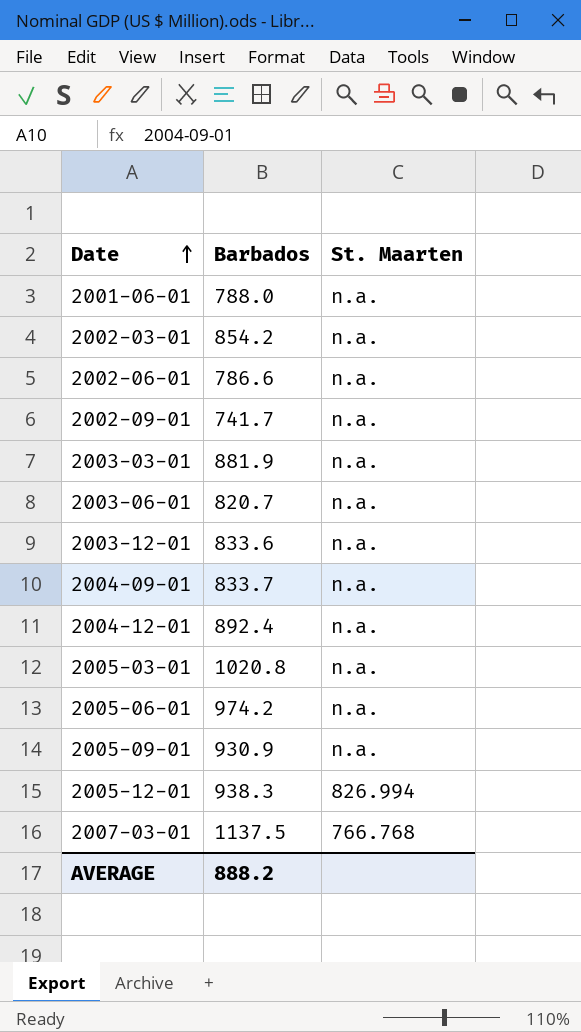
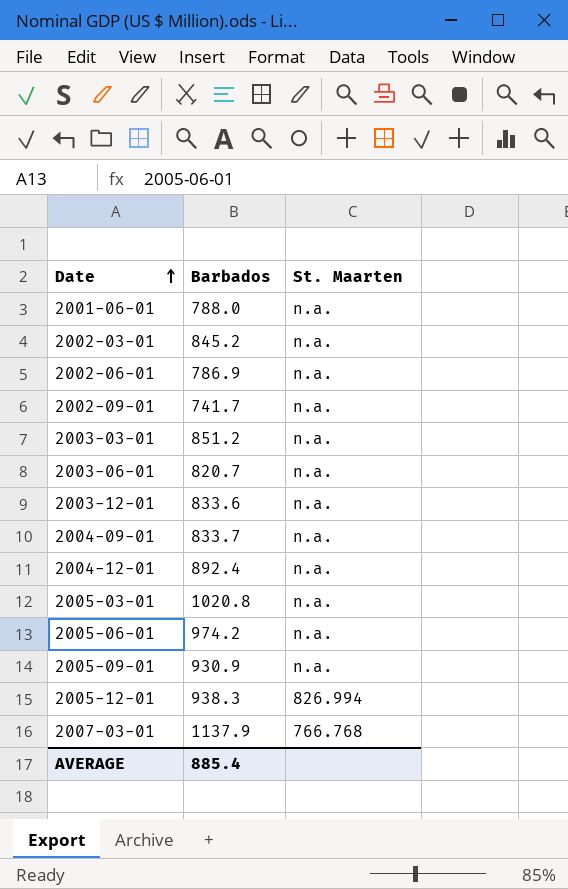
2002-03-01 | Barbados: 854.2 -> 845.2
2002-06-01 | Barbados: 786.6 -> 786.9
2003-03-01 | Barbados: 881.9 -> 851.2
2007-03-01 | Barbados: 1137.5 -> 1137.9
AVERAGE | Barbados: 888.2 -> 885.4

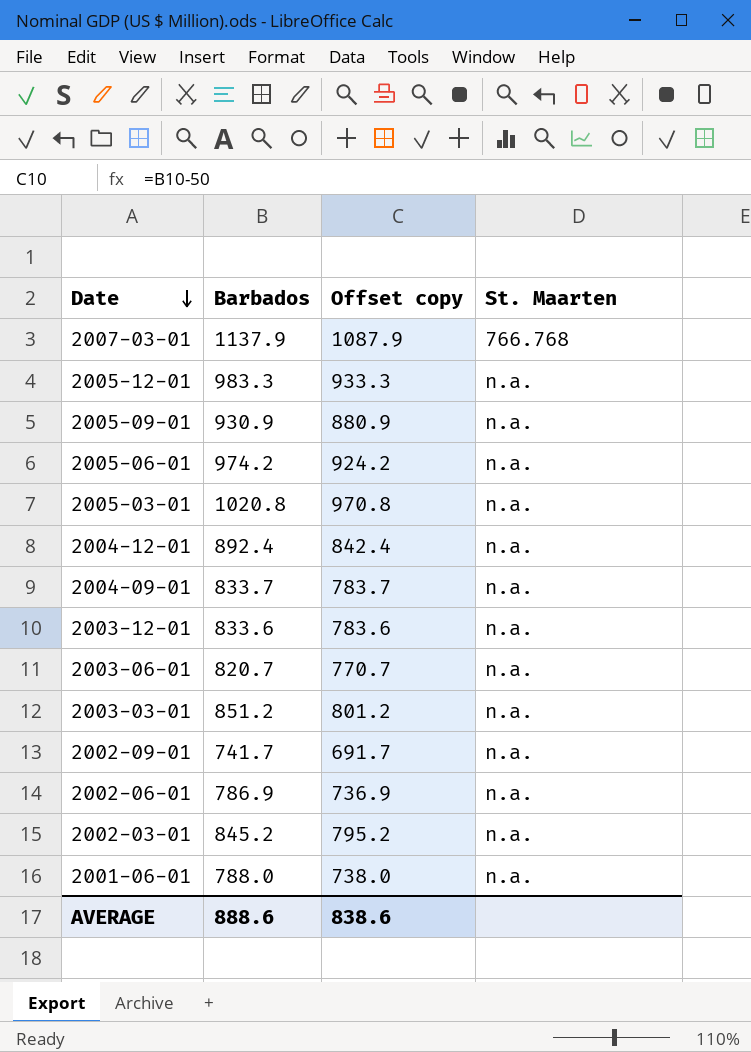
row order: Date ascending -> Date descending
column Offset copy | formula: none -> [Barbados] - 50
2005-12-01 | Barbados: 938.3 -> 983.3
2005-12-01 | St. Maarten: 826.994 -> n.a.
AVERAGE | Barbados: 885.4 -> 888.6

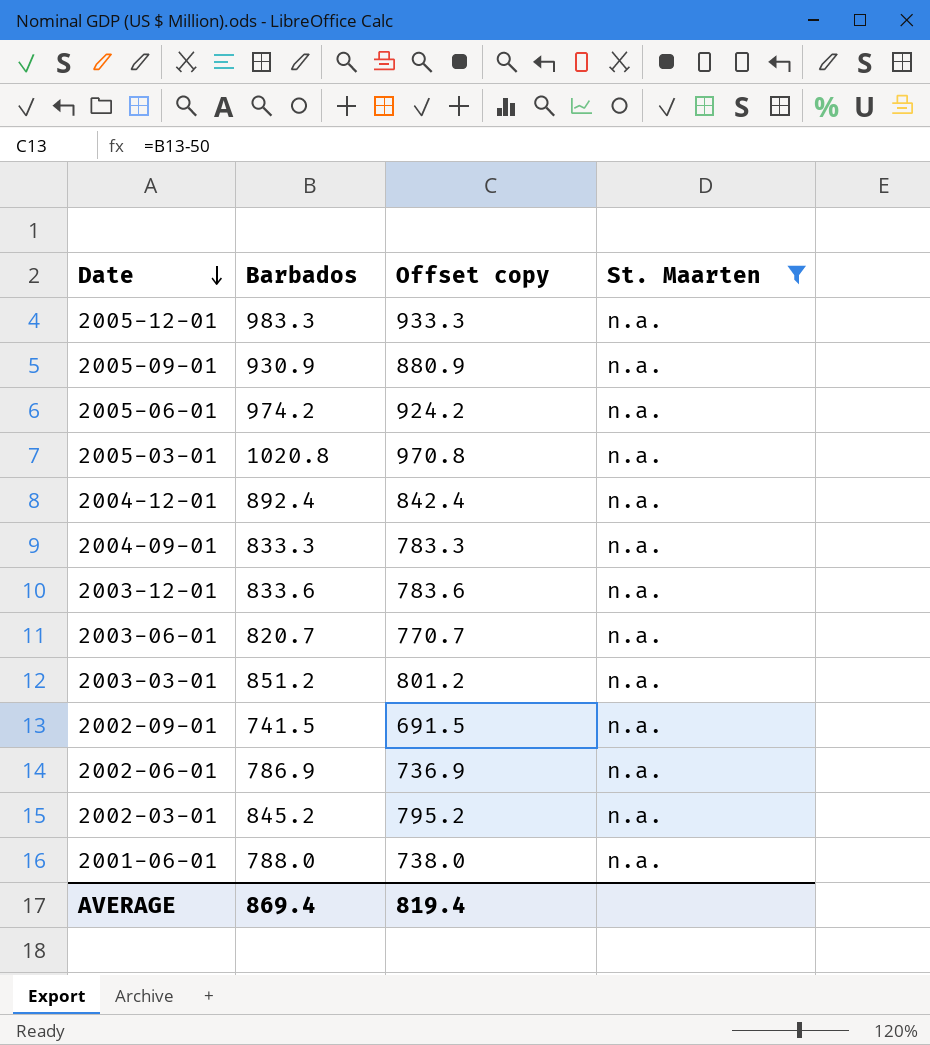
filter: none -> St. Maarten = n.a.
2004-09-01 | Barbados: 833.7 -> 833.3
2004-09-01 | Offset copy: 783.7 -> 783.3
2002-09-01 | Barbados: 741.7 -> 741.5
2002-09-01 | Offset copy: 691.7 -> 691.5
AVERAGE | Barbados: 888.6 -> 869.4
AVERAGE | Offset copy: 838.6 -> 819.4

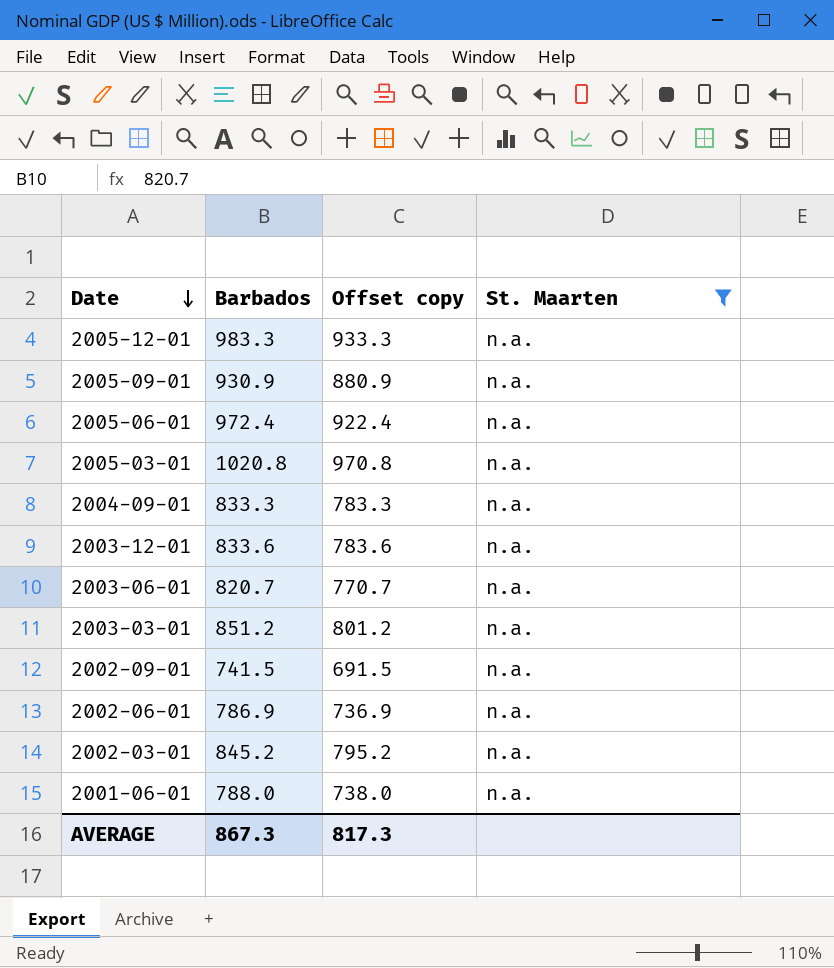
row 2004-12-01: 892.4 | 842.4 | n.a. -> none
2005-06-01 | Barbados: 974.2 -> 972.4
2005-06-01 | Offset copy: 924.2 -> 922.4
AVERAGE | Barbados: 869.4 -> 867.3
AVERAGE | Offset copy: 819.4 -> 817.3

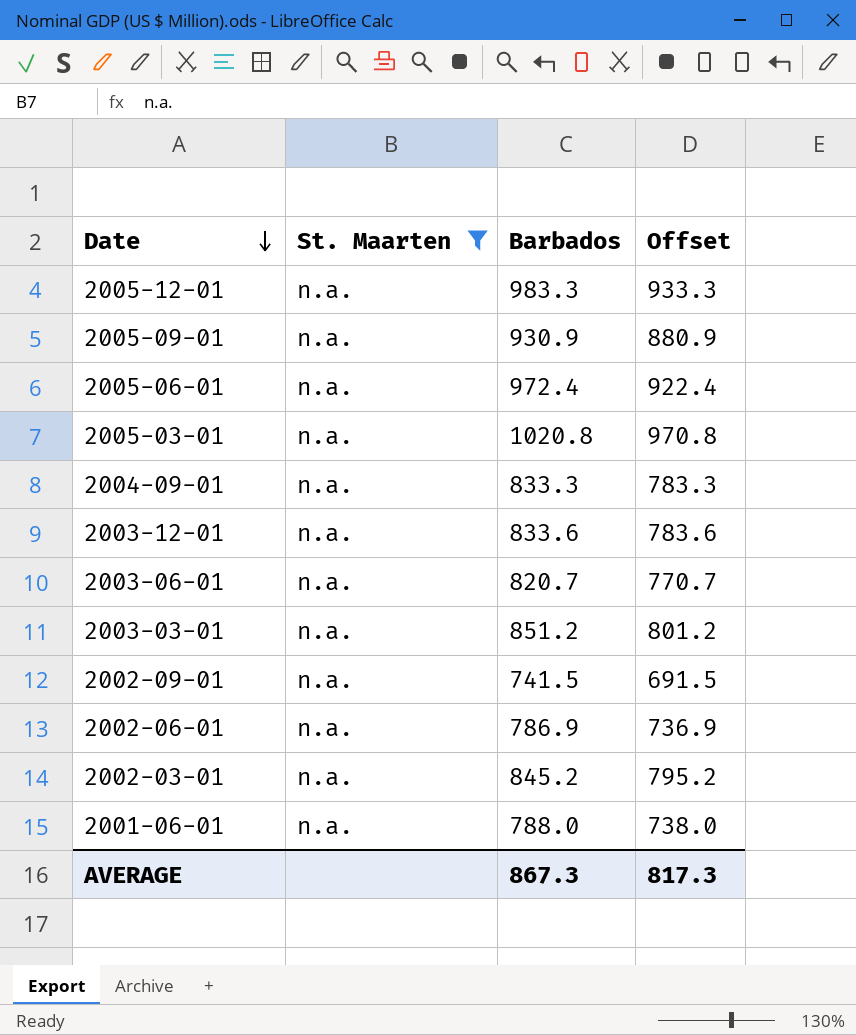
column St. Maarten | position: 4 -> 2
column name: Offset copy -> Offset

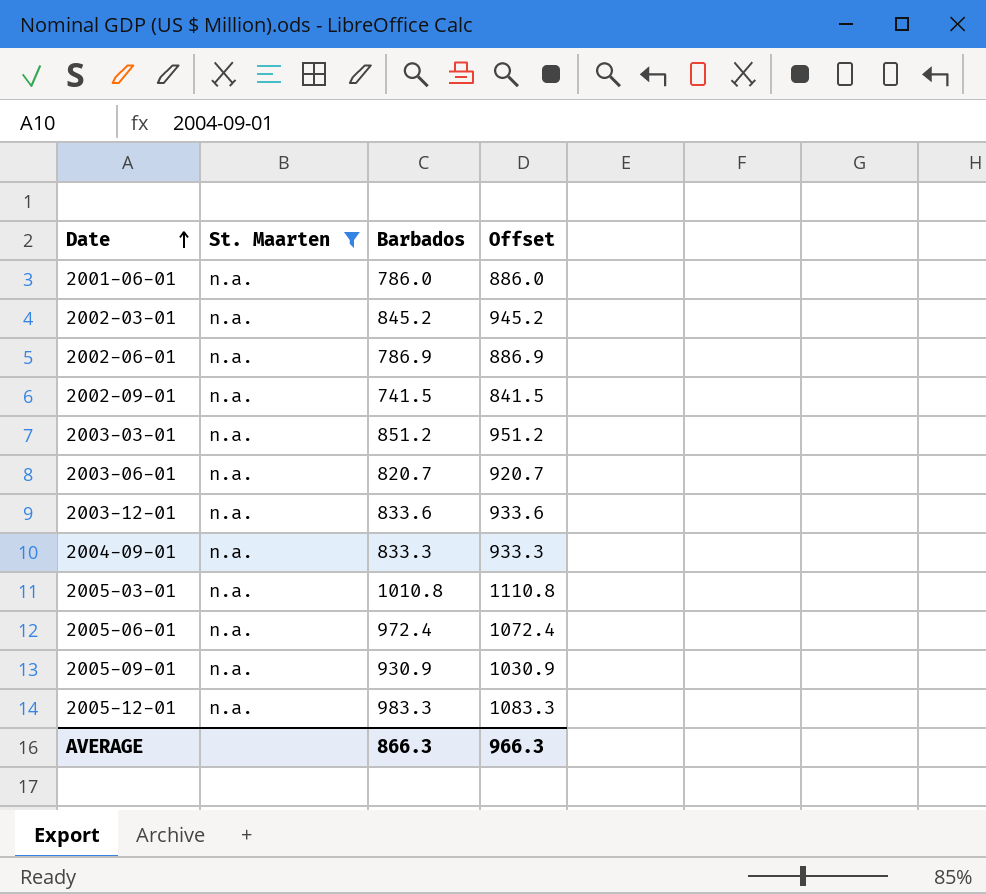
row order: Date descending -> Date ascending
column Offset | formula: [Barbados] - 50 -> [Barbados] + 100
2001-06-01 | Barbados: 788.0 -> 786.0
2005-03-01 | Barbados: 1020.8 -> 1010.8
AVERAGE | Barbados: 867.3 -> 866.3
AVERAGE | Offset: 817.3 -> 966.3

